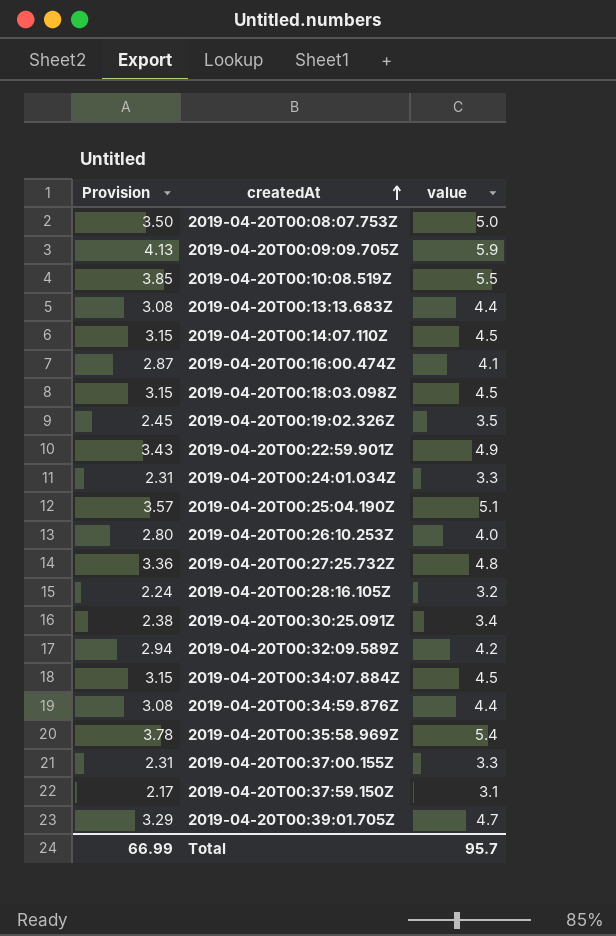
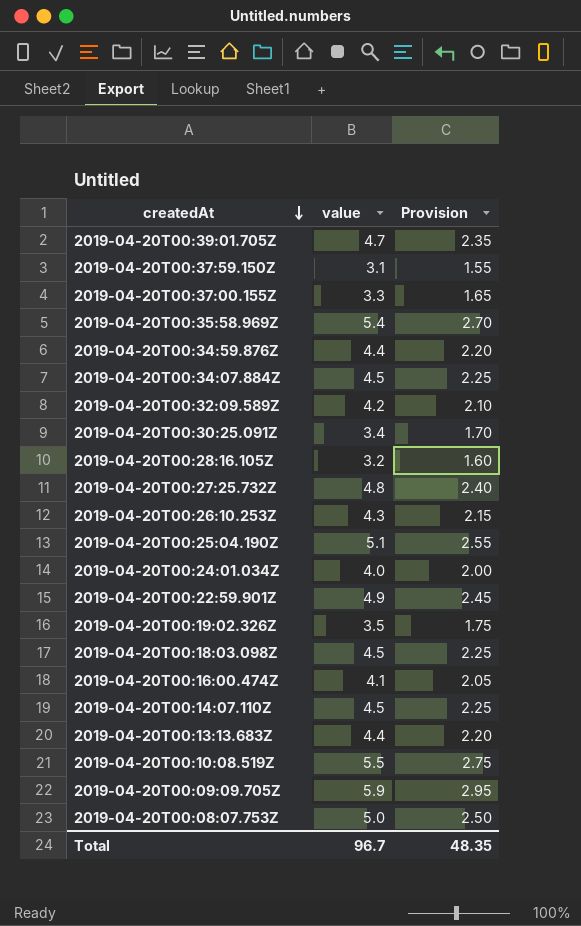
row order: createdAt ascending -> createdAt descending
column Provision | formula: [value] * 0.7 -> [value] * 0.5
column Provision | position: 1 -> 3
2019-04-20T00:26:10.253Z | value: 4.0 -> 4.3
2019-04-20T00:24:01.034Z | value: 3.3 -> 4.0
Total | value: 95.7 -> 96.7
Total | Provision: 66.99 -> 48.35

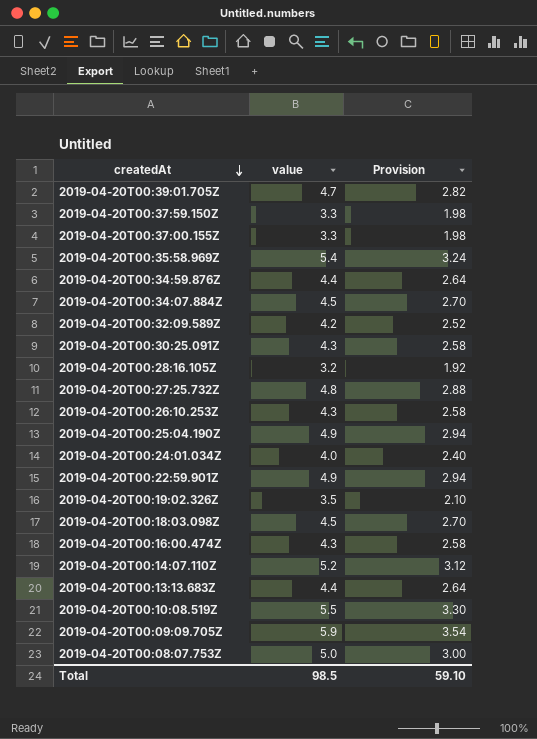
column Provision | formula: [value] * 0.5 -> [value] * 0.6
2019-04-20T00:37:59.150Z | value: 3.1 -> 3.3
2019-04-20T00:30:25.091Z | value: 3.4 -> 4.3
2019-04-20T00:25:04.190Z | value: 5.1 -> 4.9
2019-04-20T00:16:00.474Z | value: 4.1 -> 4.3
2019-04-20T00:14:07.110Z | value: 4.5 -> 5.2
Total | value: 96.7 -> 98.5
Total | Provision: 48.35 -> 59.10

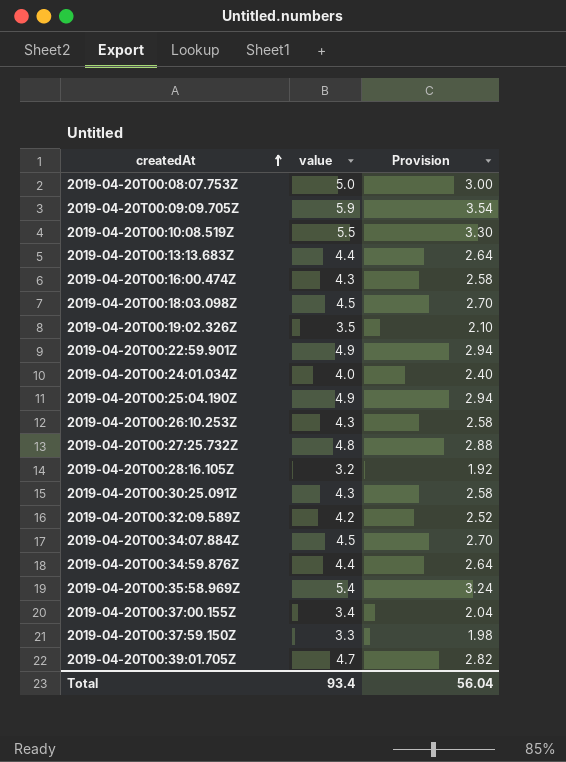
row order: createdAt descending -> createdAt ascending
row 2019-04-20T00:14:07.110Z: 5.2 | 3.12 -> none
2019-04-20T00:37:00.155Z | value: 3.3 -> 3.4
2019-04-20T00:37:00.155Z | Provision: 1.98 -> 2.04
Total | value: 98.5 -> 93.4
Total | Provision: 59.10 -> 56.04

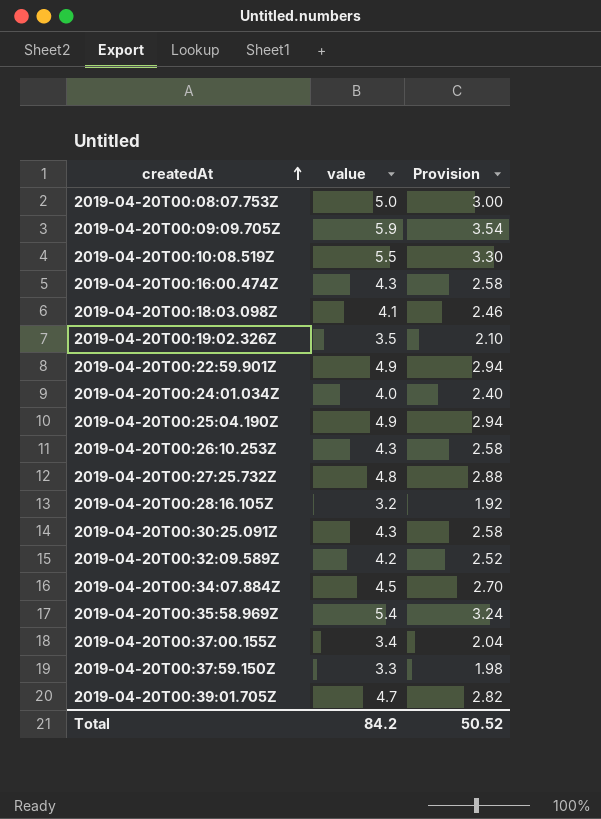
row 2019-04-20T00:13:13.683Z: 4.4 | 2.64 -> none
row 2019-04-20T00:34:59.876Z: 4.4 | 2.64 -> none
2019-04-20T00:18:03.098Z | value: 4.5 -> 4.1
2019-04-20T00:18:03.098Z | Provision: 2.70 -> 2.46
Total | value: 93.4 -> 84.2
Total | Provision: 56.04 -> 50.52

